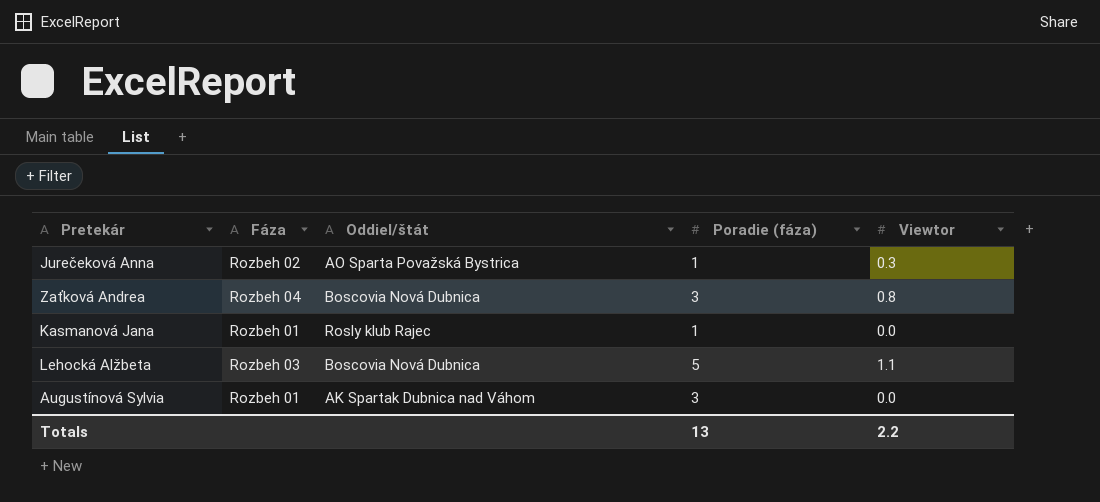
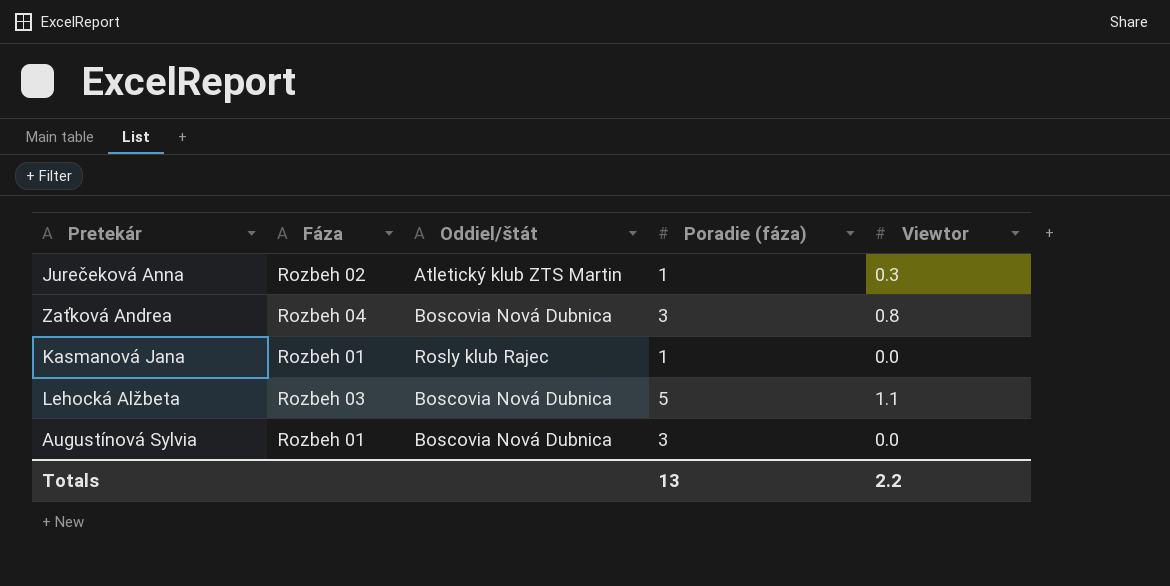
Jurečeková Anna | Oddiel/štát: AO Sparta Považská Bystrica -> Atletický klub ZTS Martin
Augustínová Sylvia | Oddiel/štát: AK Spartak Dubnica nad Váhom -> Boscovia Nová Dubnica

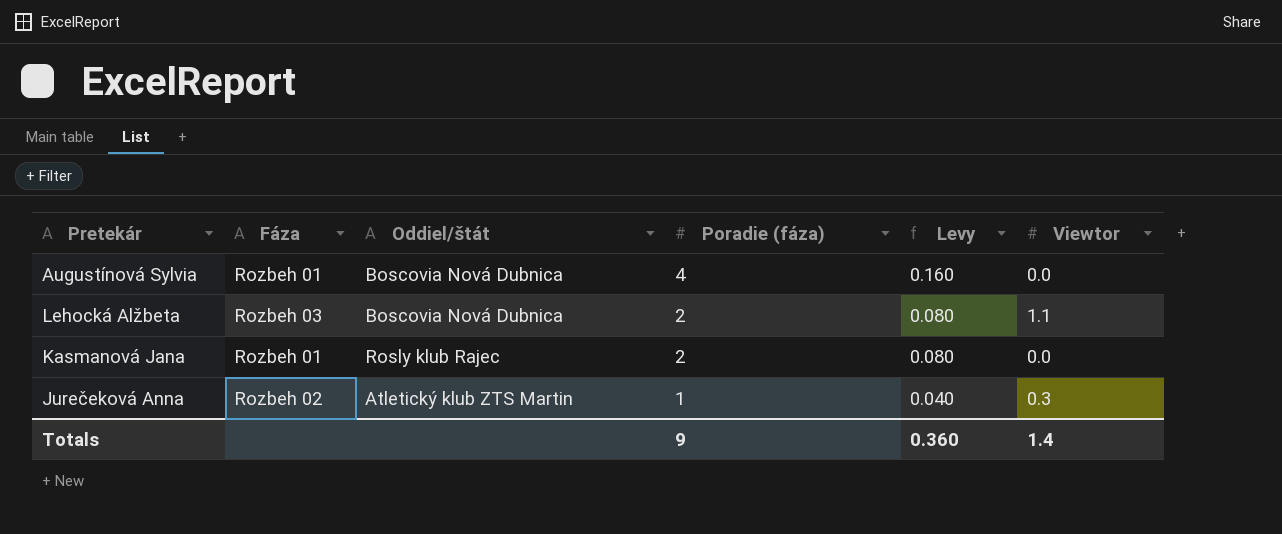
row order: none -> Poradie (fáza) descending
column Levy | formula: none -> [Poradie (fáza)] * 0.04
row Zaťková Andrea: Rozbeh 04 | Boscovia Nová Dubnica | 3 | 0.8 -> none
Augustínová Sylvia | Poradie (fáza): 3 -> 4
Lehocká Alžbeta | Poradie (fáza): 5 -> 2
Kasmanová Jana | Poradie (fáza): 1 -> 2
Totals | Poradie (fáza): 13 -> 9
Totals | Viewtor: 2.2 -> 1.4

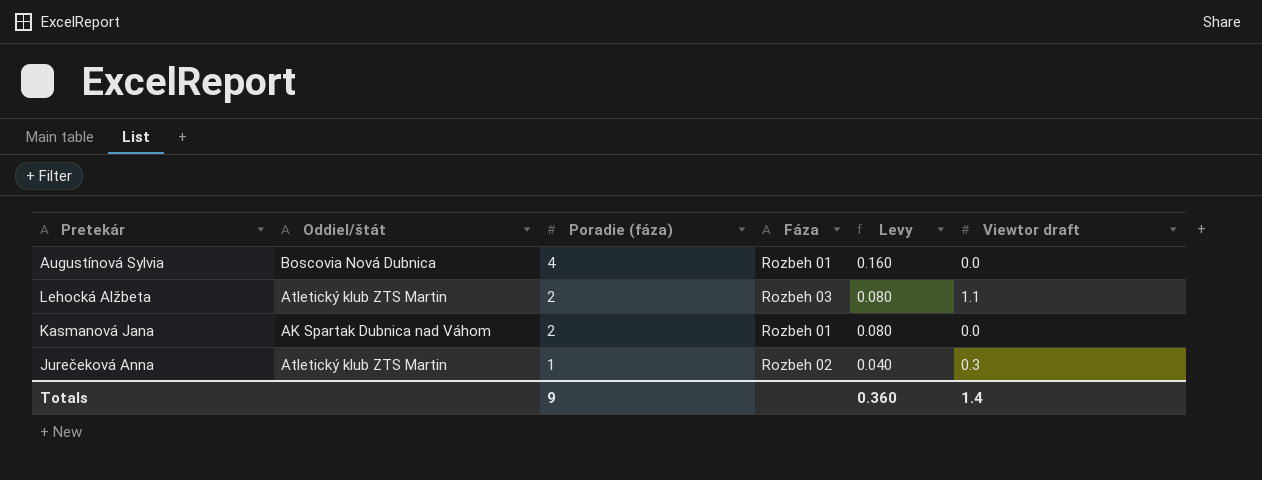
column Fáza | position: 2 -> 4
column name: Viewtor -> Viewtor draft
Lehocká Alžbeta | Oddiel/štát: Boscovia Nová Dubnica -> Atletický klub ZTS Martin
Kasmanová Jana | Oddiel/štát: Rosly klub Rajec -> AK Spartak Dubnica nad Váhom

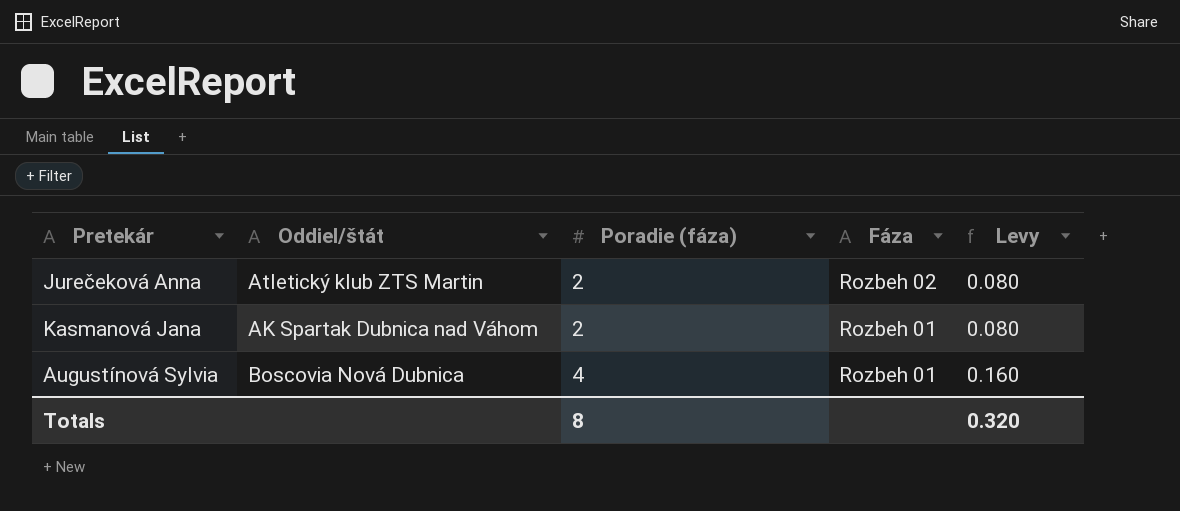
row order: Poradie (fáza) descending -> Poradie (fáza) ascending
column Viewtor draft | position: 6 -> none
row Lehocká Alžbeta: Atletický klub ZTS Martin | 2 | Rozbeh 03 | 0.080 | 1.1 -> none
Jurečeková Anna | Poradie (fáza): 1 -> 2
Jurečeková Anna | Levy: 0.040 -> 0.080
Totals | Poradie (fáza): 9 -> 8
Totals | Levy: 0.360 -> 0.320

